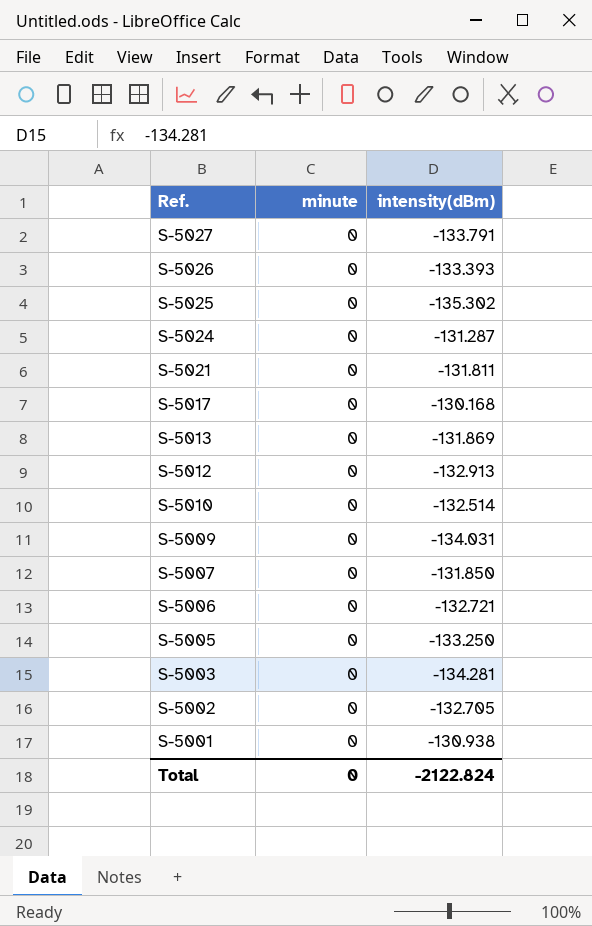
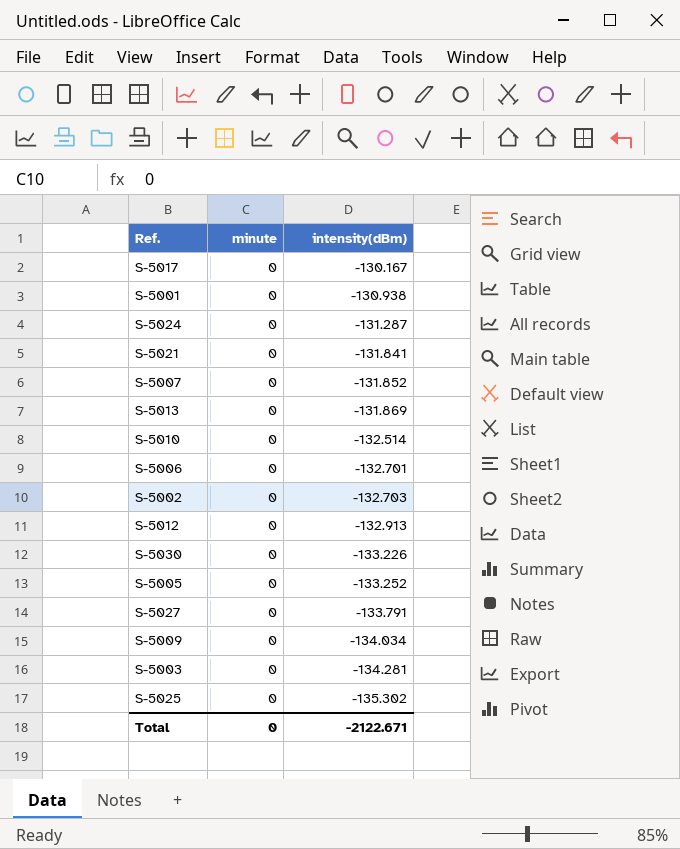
row order: Ref. descending -> intensity(dBm) descending
row S-5026: 0 | -133.393 -> none
S-5017 | intensity(dBm): -130.168 -> -130.167
S-5021 | intensity(dBm): -131.811 -> -131.841
S-5007 | intensity(dBm): -131.850 -> -131.852
S-5006 | intensity(dBm): -132.721 -> -132.701
S-5002 | intensity(dBm): -132.705 -> -132.703
row S-5030: none -> 0 | -133.226
S-5005 | intensity(dBm): -133.250 -> -133.252
S-5009 | intensity(dBm): -134.031 -> -134.034
Total | intensity(dBm): -2122.824 -> -2122.671

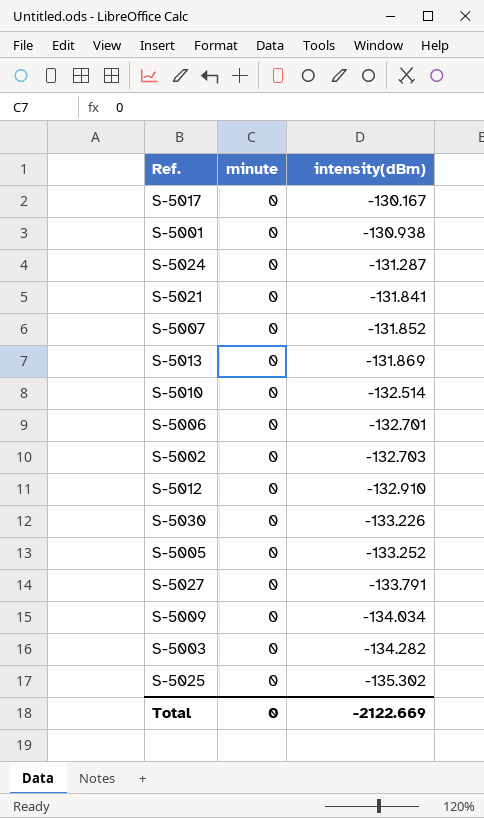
S-5012 | intensity(dBm): -132.913 -> -132.910
S-5003 | intensity(dBm): -134.281 -> -134.282
Total | intensity(dBm): -2122.671 -> -2122.669

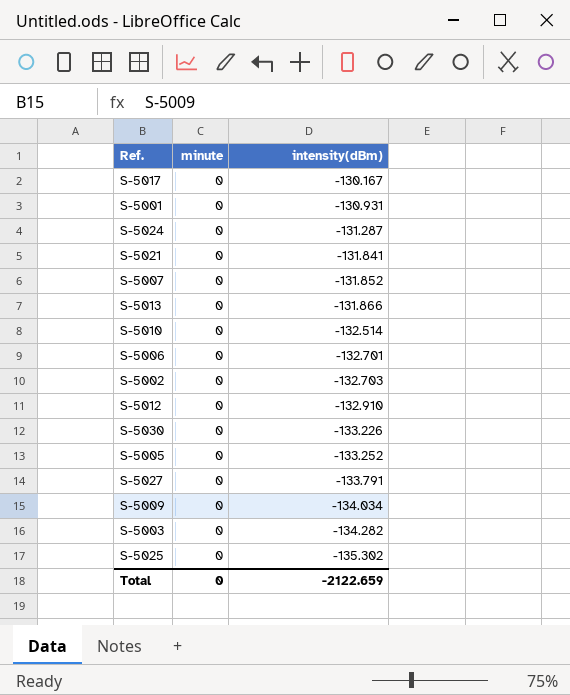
S-5001 | intensity(dBm): -130.938 -> -130.931
S-5013 | intensity(dBm): -131.869 -> -131.866
Total | intensity(dBm): -2122.669 -> -2122.659

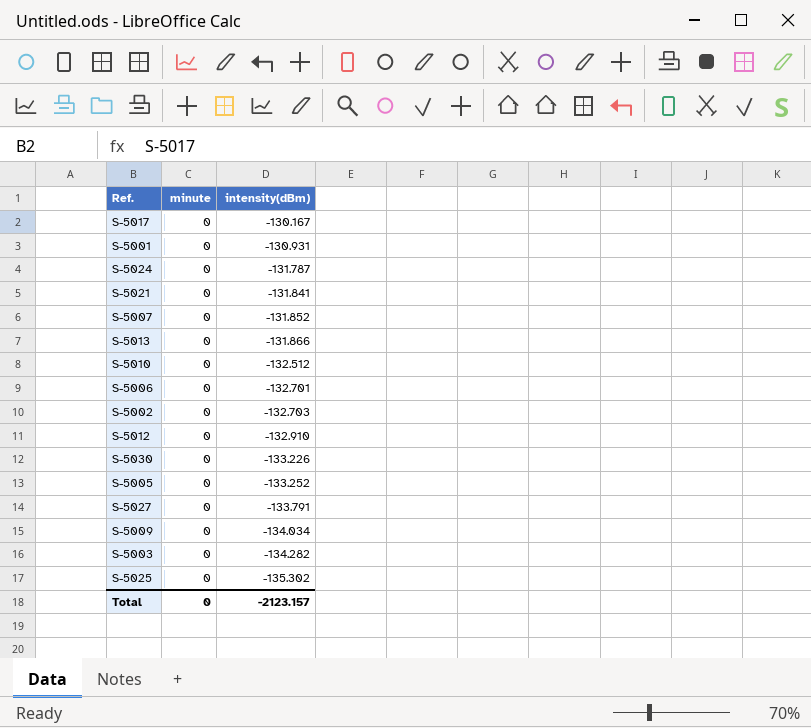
S-5024 | intensity(dBm): -131.287 -> -131.787
S-5010 | intensity(dBm): -132.514 -> -132.512
Total | intensity(dBm): -2122.659 -> -2123.157

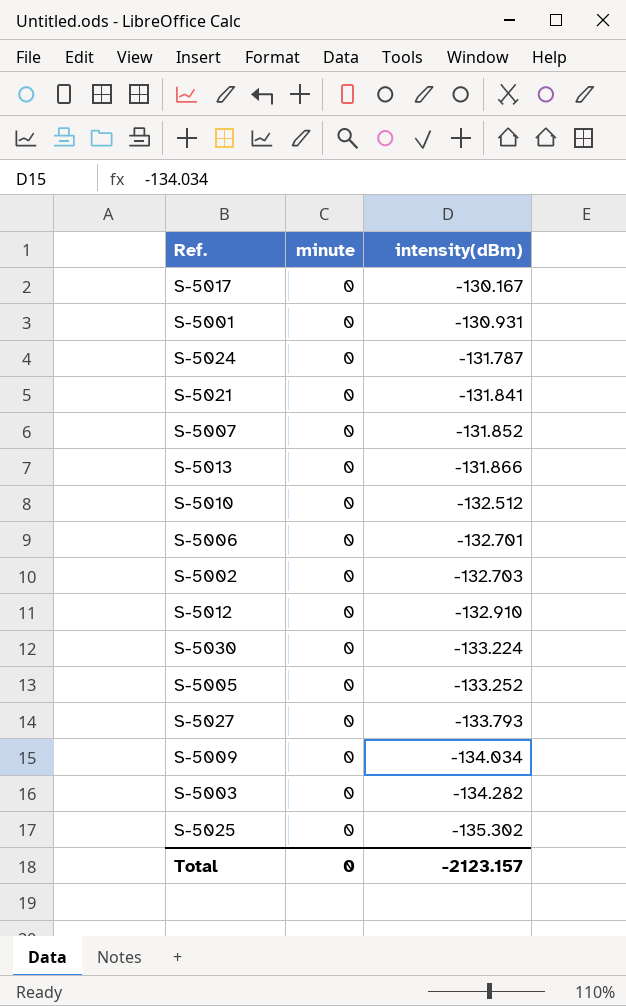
S-5030 | intensity(dBm): -133.226 -> -133.224
S-5027 | intensity(dBm): -133.791 -> -133.793

